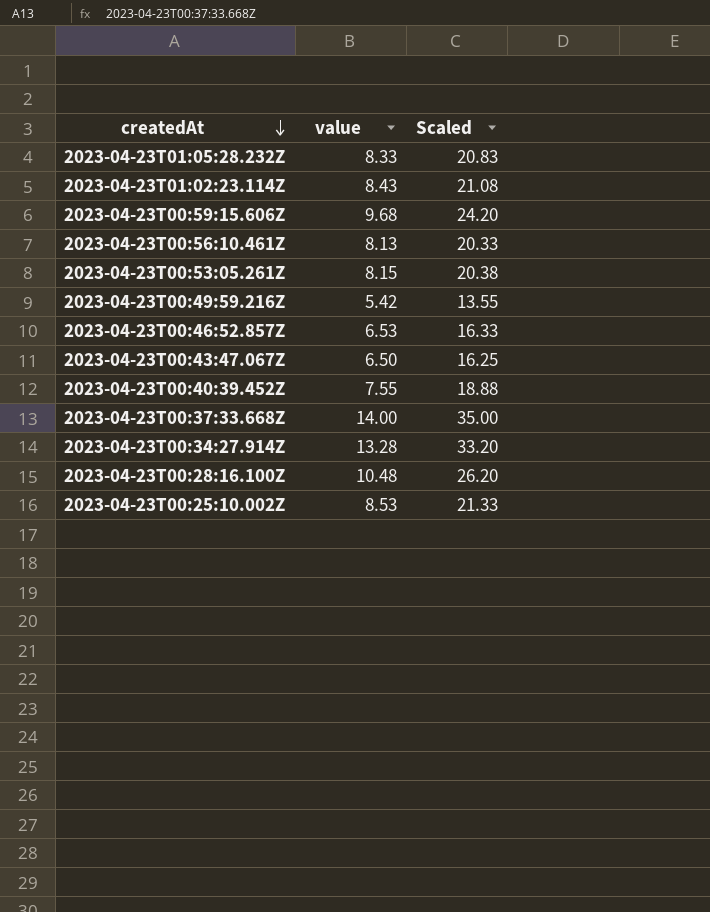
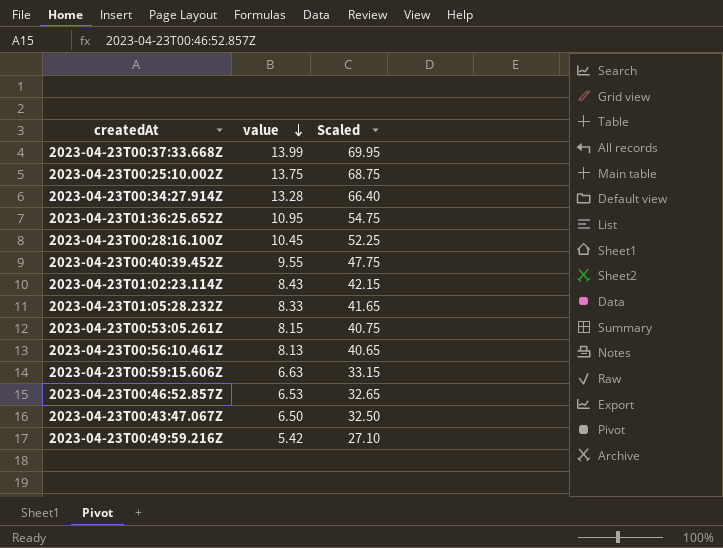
row order: createdAt descending -> value descending
column Scaled | formula: [value] * 2.5 -> [value] * 5
2023-04-23T00:37:33.668Z | value: 14.00 -> 13.99
2023-04-23T00:25:10.002Z | value: 8.53 -> 13.75
row 2023-04-23T01:36:25.652Z: none -> 10.95 | 54.75
2023-04-23T00:28:16.100Z | value: 10.48 -> 10.45
2023-04-23T00:40:39.452Z | value: 7.55 -> 9.55
2023-04-23T00:59:15.606Z | value: 9.68 -> 6.63

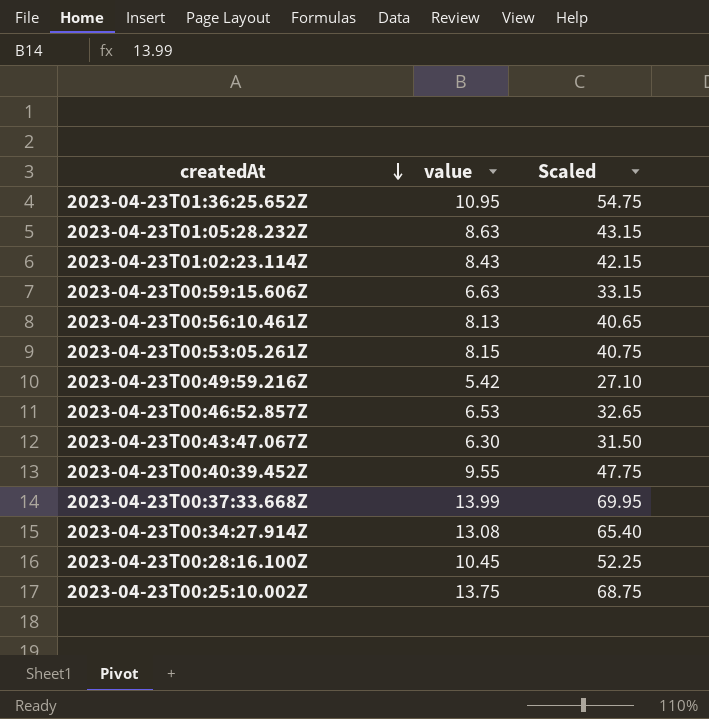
row order: value descending -> createdAt descending
2023-04-23T01:05:28.232Z | value: 8.33 -> 8.63
2023-04-23T01:05:28.232Z | Scaled: 41.65 -> 43.15
2023-04-23T00:43:47.067Z | value: 6.50 -> 6.30
2023-04-23T00:43:47.067Z | Scaled: 32.50 -> 31.50
2023-04-23T00:34:27.914Z | value: 13.28 -> 13.08
2023-04-23T00:34:27.914Z | Scaled: 66.40 -> 65.40

